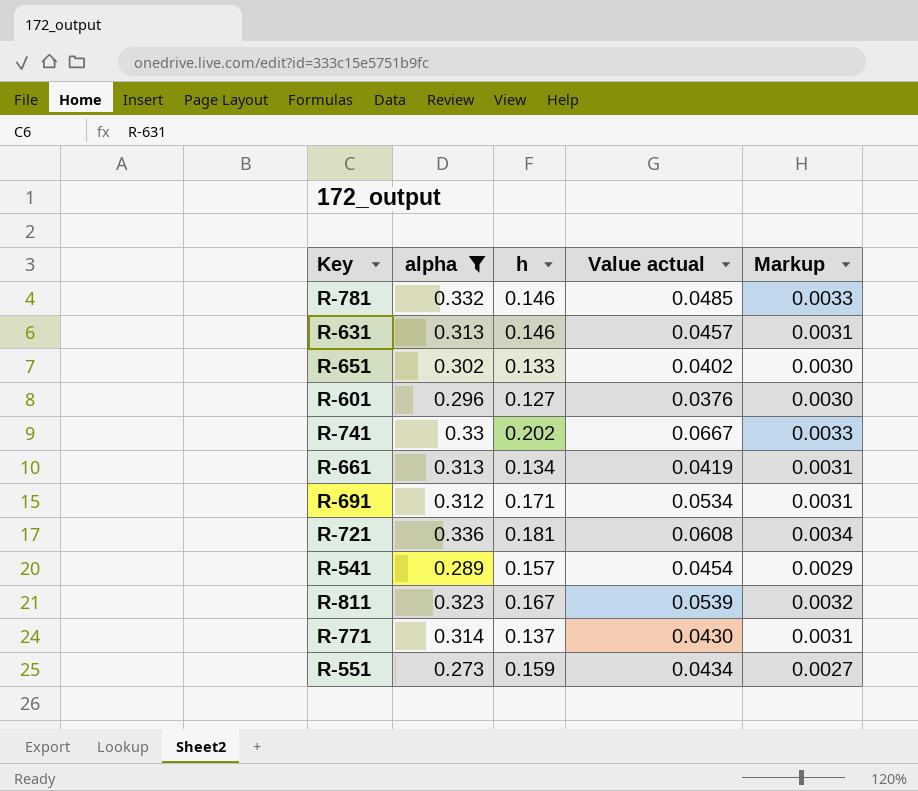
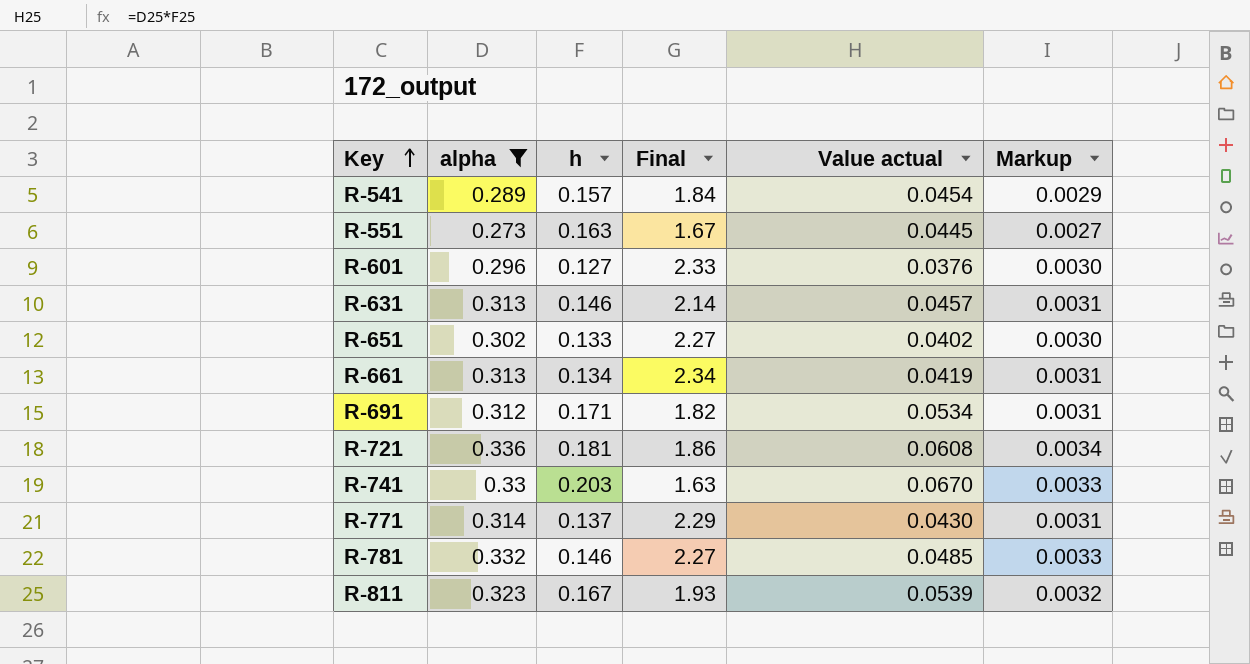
row order: none -> Key ascending
column Final | formula: none -> [alpha] / [h]
R-551 | h: 0.159 -> 0.163
R-551 | Value actual: 0.0434 -> 0.0445
R-741 | h: 0.202 -> 0.203
R-741 | Value actual: 0.0667 -> 0.0670

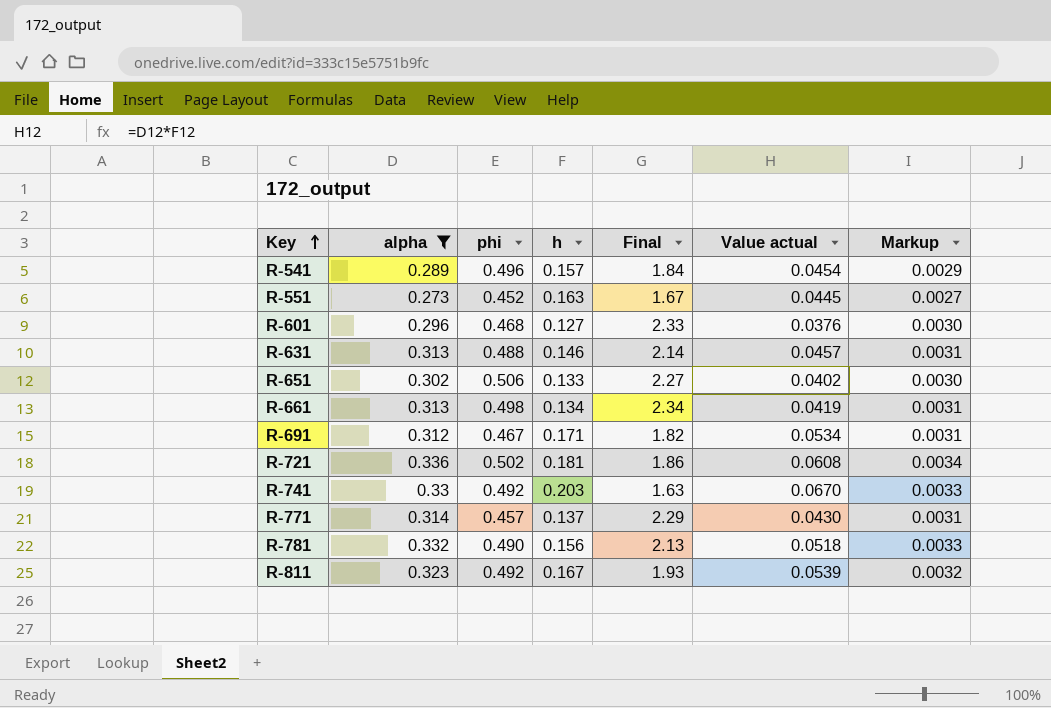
column phi | position: none -> 3
R-781 | h: 0.146 -> 0.156
R-781 | Final: 2.27 -> 2.13
R-781 | Value actual: 0.0485 -> 0.0518

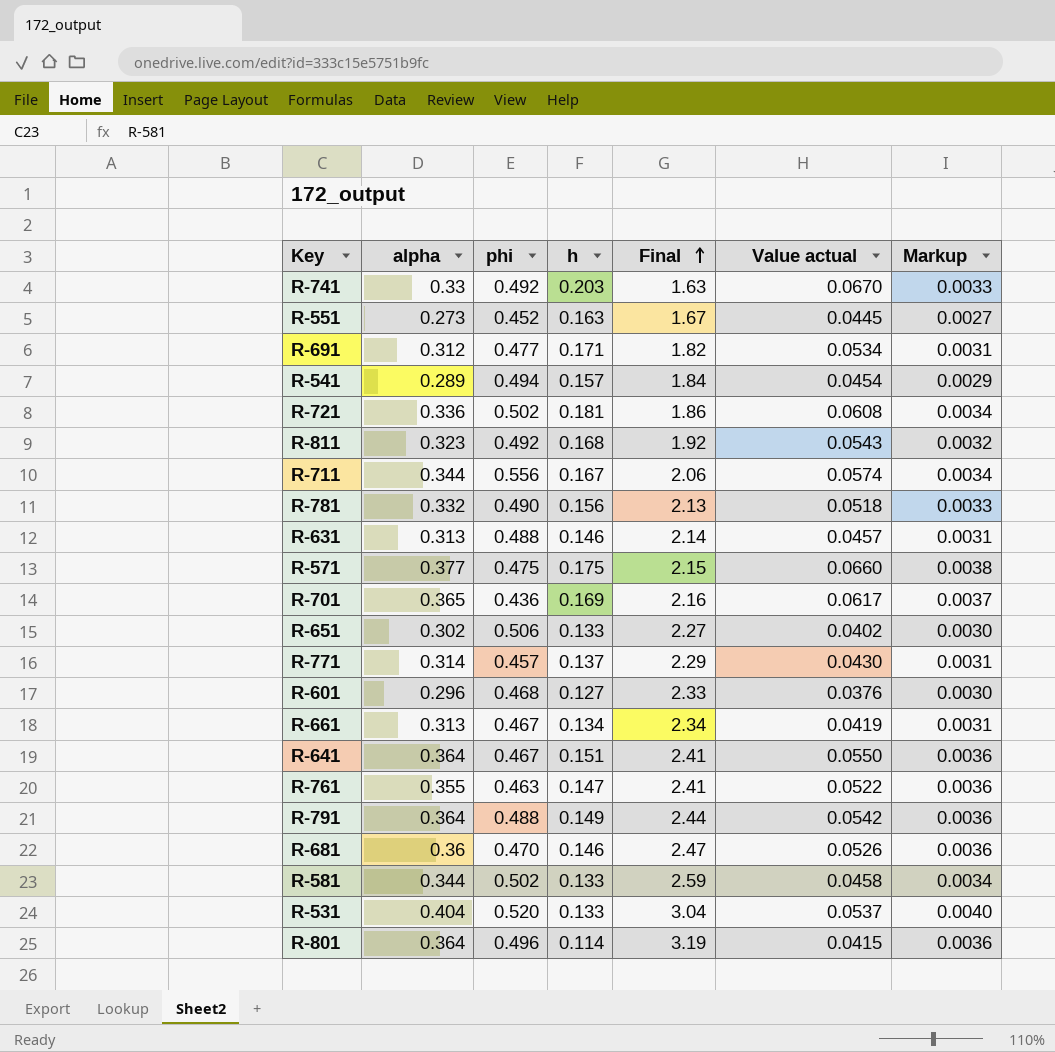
filter: alpha <= 0.336 -> none
row order: Key ascending -> Final ascending
R-691 | phi: 0.467 -> 0.477
R-541 | phi: 0.496 -> 0.494
R-811 | h: 0.167 -> 0.168
R-811 | Final: 1.93 -> 1.92
R-811 | Value actual: 0.0539 -> 0.0543
R-661 | phi: 0.498 -> 0.467

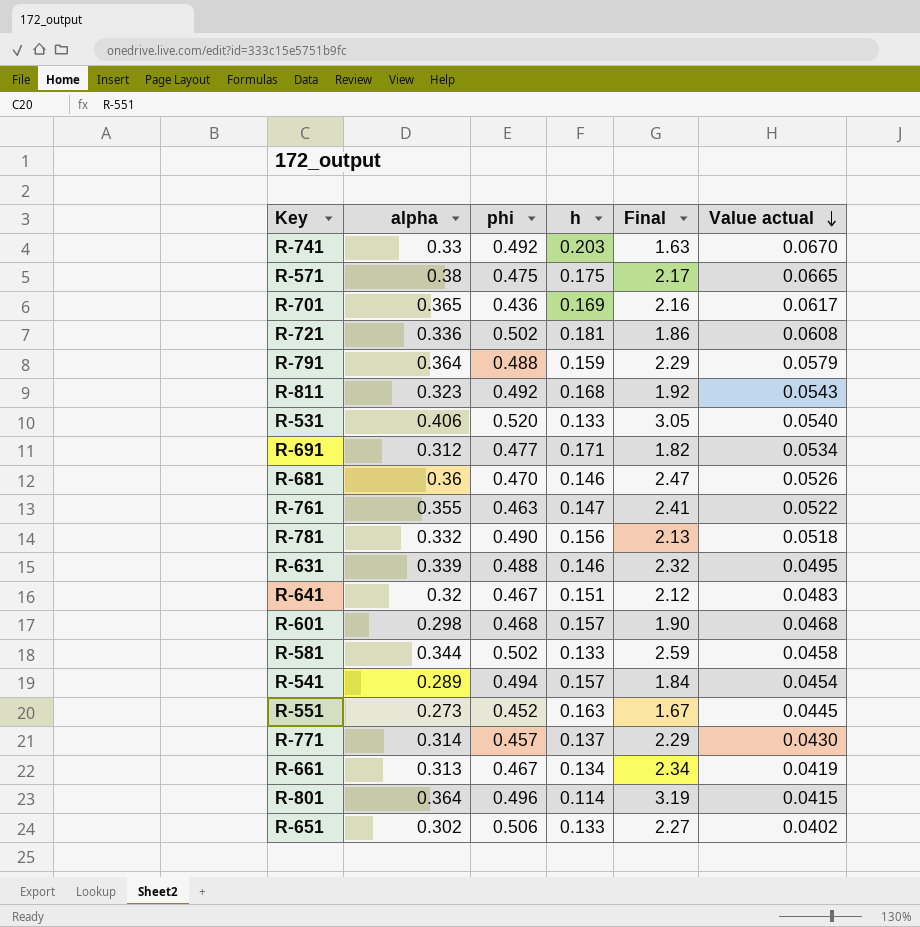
row order: Final ascending -> Value actual descending
column Markup | formula: [alpha] * 0.01 -> none
row R-711: 0.344 | 0.556 | 0.167 | 2.06 | 0.0574 | 0.0034 -> none
R-571 | alpha: 0.377 -> 0.38
R-571 | Final: 2.15 -> 2.17
R-571 | Value actual: 0.0660 -> 0.0665
R-791 | h: 0.149 -> 0.159
R-791 | Final: 2.44 -> 2.29
R-791 | Value actual: 0.0542 -> 0.0579
R-531 | alpha: 0.404 -> 0.406
R-531 | Final: 3.04 -> 3.05
R-531 | Value actual: 0.0537 -> 0.0540
R-631 | alpha: 0.313 -> 0.339
R-631 | Final: 2.14 -> 2.32
R-631 | Value actual: 0.0457 -> 0.0495
R-641 | alpha: 0.364 -> 0.32
R-641 | Final: 2.41 -> 2.12
R-641 | Value actual: 0.0550 -> 0.0483
R-601 | alpha: 0.296 -> 0.298
R-601 | h: 0.127 -> 0.157
R-601 | Final: 2.33 -> 1.90
R-601 | Value actual: 0.0376 -> 0.0468

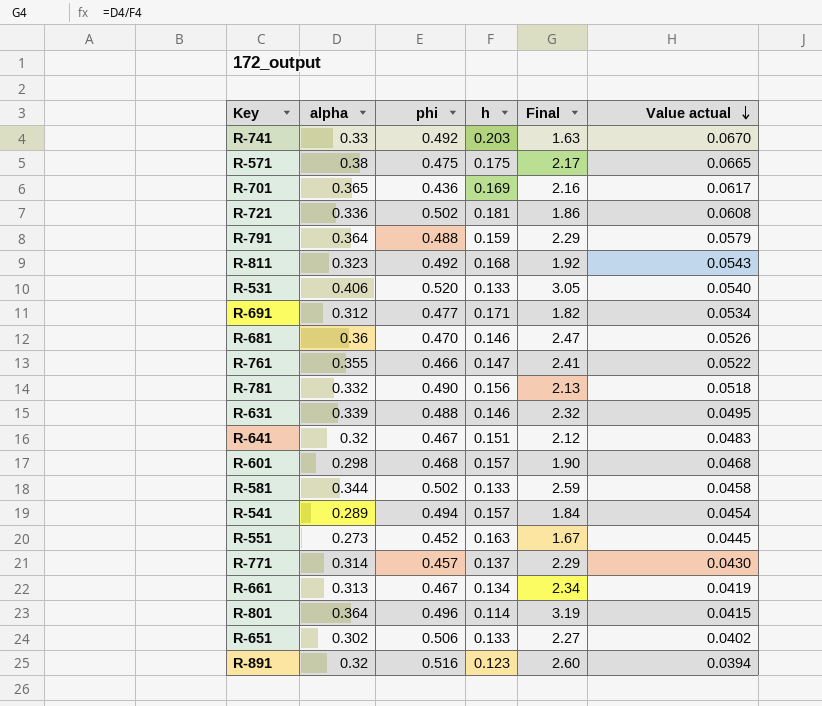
R-761 | phi: 0.463 -> 0.466
row R-891: none -> 0.32 | 0.516 | 0.123 | 2.60 | 0.0394

